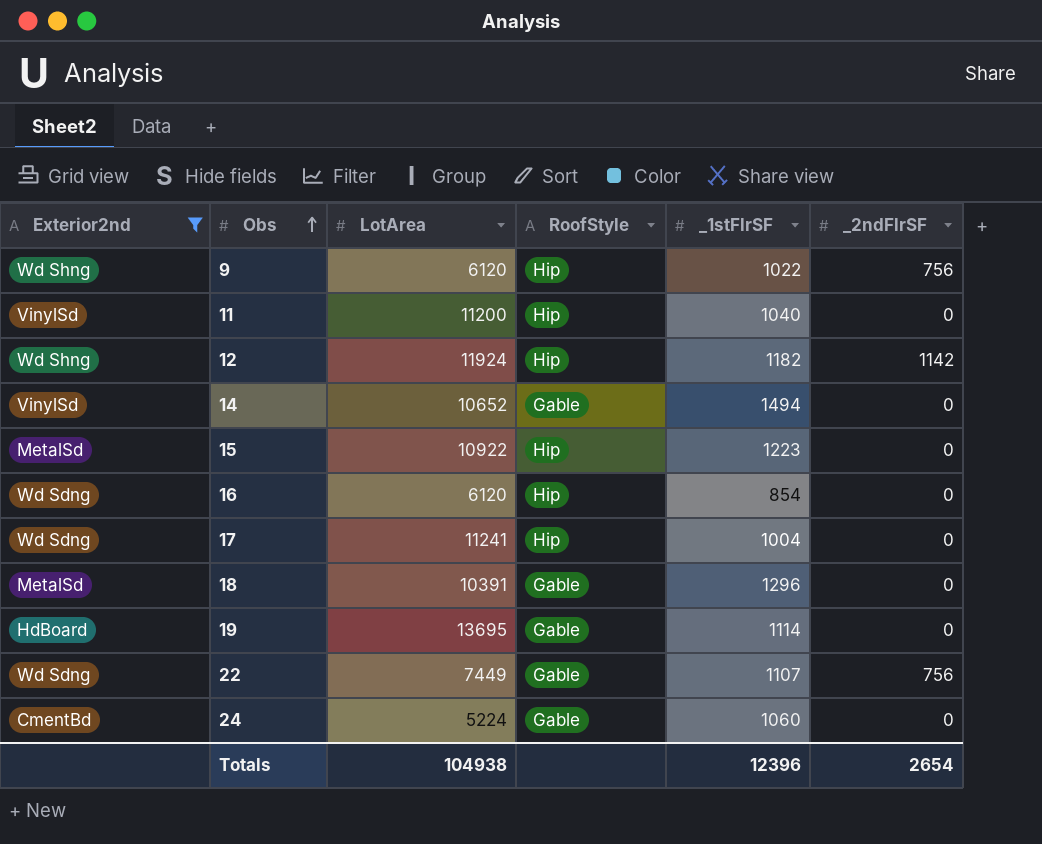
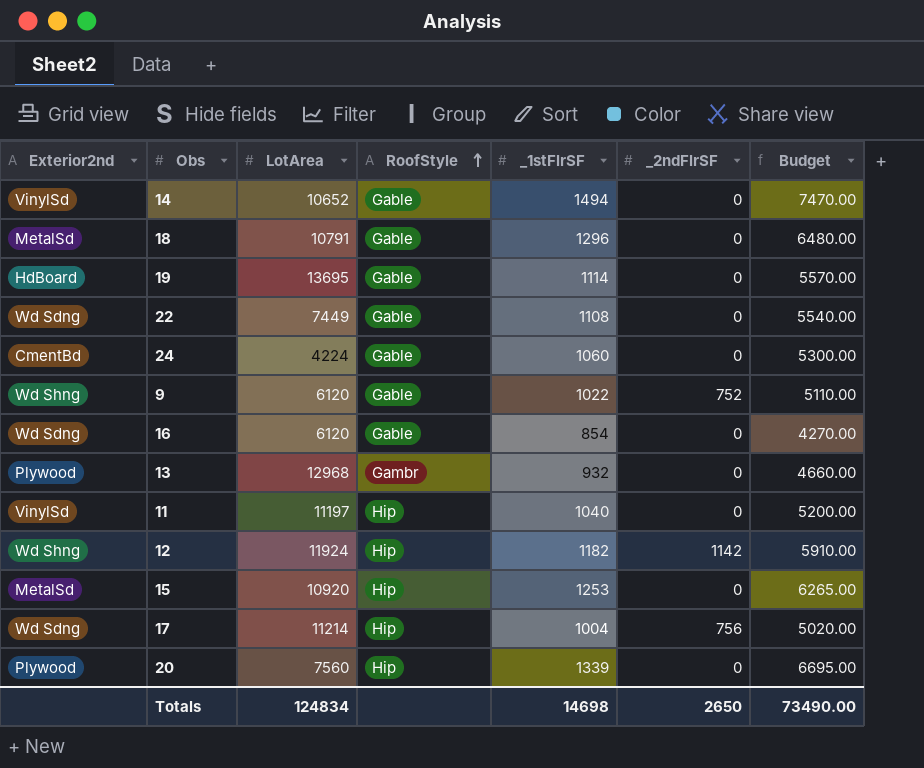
filter: Exterior2nd != Plywood -> none
row order: Obs ascending -> RoofStyle ascending
column Budget | formula: none -> [_1stFlrSF] * 5
18 | LotArea: 10391 -> 10791
22 | _1stFlrSF: 1107 -> 1108
22 | _2ndFlrSF: 756 -> 0
24 | LotArea: 5224 -> 4224
9 | RoofStyle: Hip -> Gable
9 | _2ndFlrSF: 756 -> 752
16 | RoofStyle: Hip -> Gable
11 | LotArea: 11200 -> 11197
15 | LotArea: 10922 -> 10920
15 | _1stFlrSF: 1223 -> 1253
17 | LotArea: 11241 -> 11214
17 | _2ndFlrSF: 0 -> 756
Totals | LotArea: 104938 -> 124834
Totals | _1stFlrSF: 12396 -> 14698
Totals | _2ndFlrSF: 2654 -> 2650

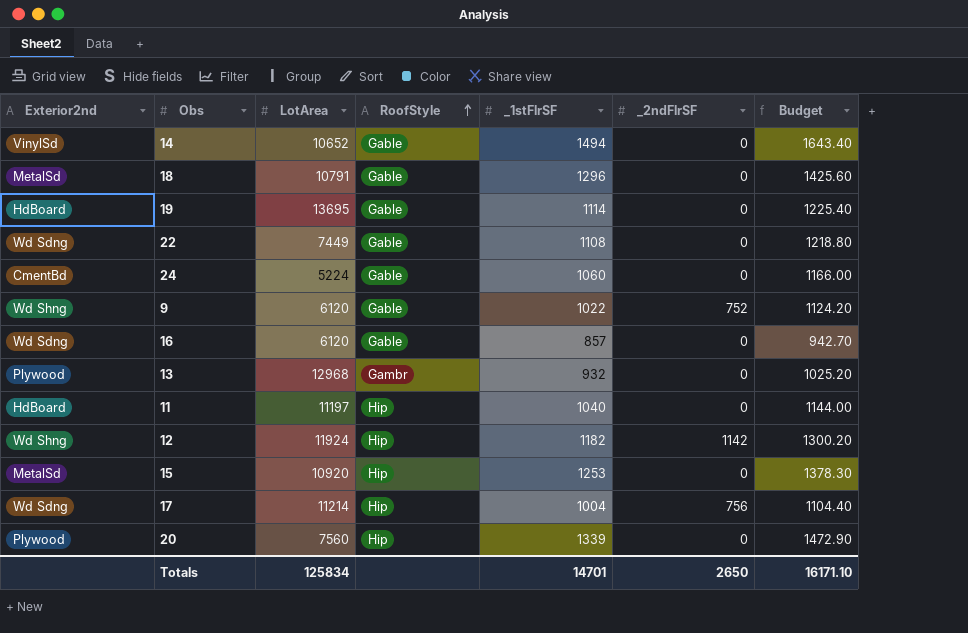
column Budget | formula: [_1stFlrSF] * 5 -> [_1stFlrSF] * 1.1
24 | LotArea: 4224 -> 5224
16 | _1stFlrSF: 854 -> 857
11 | Exterior2nd: VinylSd -> HdBoard
Totals | LotArea: 124834 -> 125834
Totals | _1stFlrSF: 14698 -> 14701
Totals | Budget: 73490.00 -> 16171.10

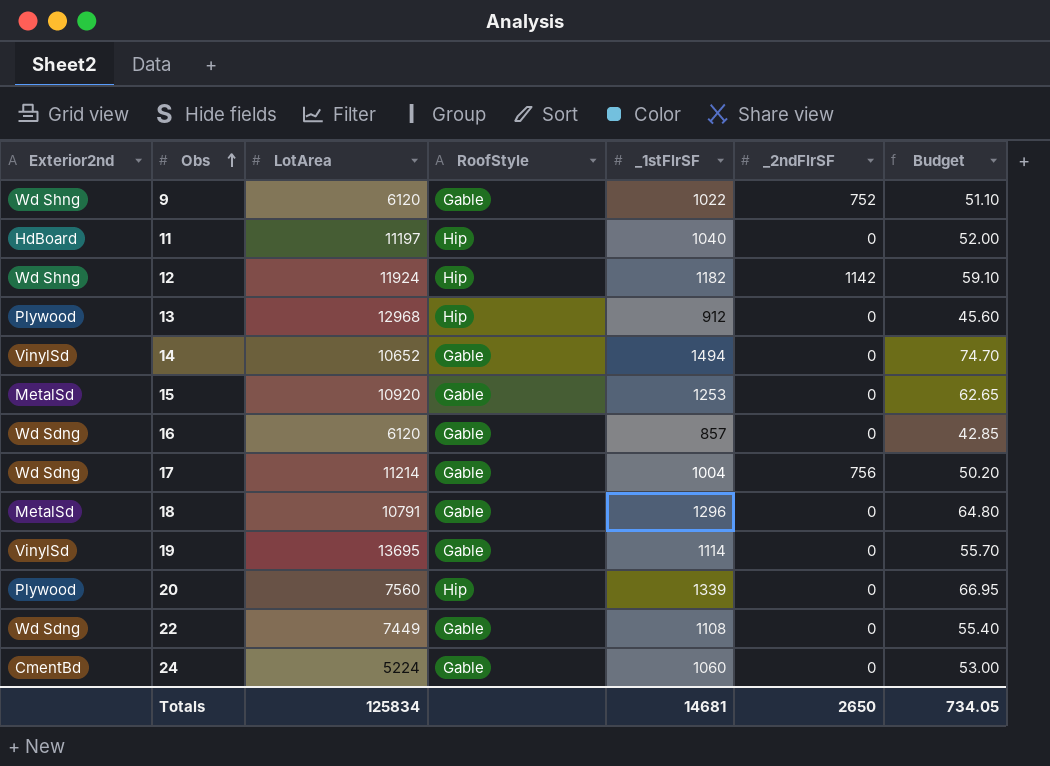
row order: RoofStyle ascending -> Obs ascending
column Budget | formula: [_1stFlrSF] * 1.1 -> [_1stFlrSF] * 0.05
13 | RoofStyle: Gambr -> Hip
13 | _1stFlrSF: 932 -> 912
15 | RoofStyle: Hip -> Gable
17 | RoofStyle: Hip -> Gable
19 | Exterior2nd: HdBoard -> VinylSd
Totals | _1stFlrSF: 14701 -> 14681
Totals | Budget: 16171.10 -> 734.05

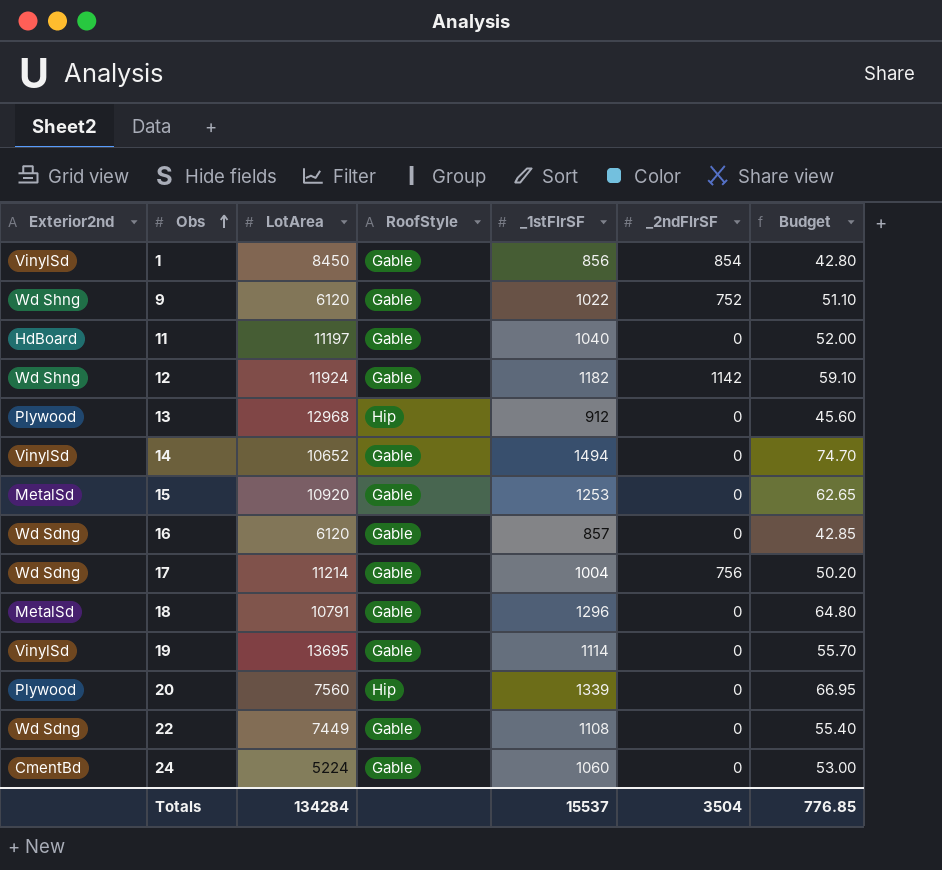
row 1: none -> VinylSd | 8450 | Gable | 856 | 854 | 42.80
11 | RoofStyle: Hip -> Gable
12 | RoofStyle: Hip -> Gable
Totals | LotArea: 125834 -> 134284
Totals | _1stFlrSF: 14681 -> 15537
Totals | _2ndFlrSF: 2650 -> 3504
Totals | Budget: 734.05 -> 776.85

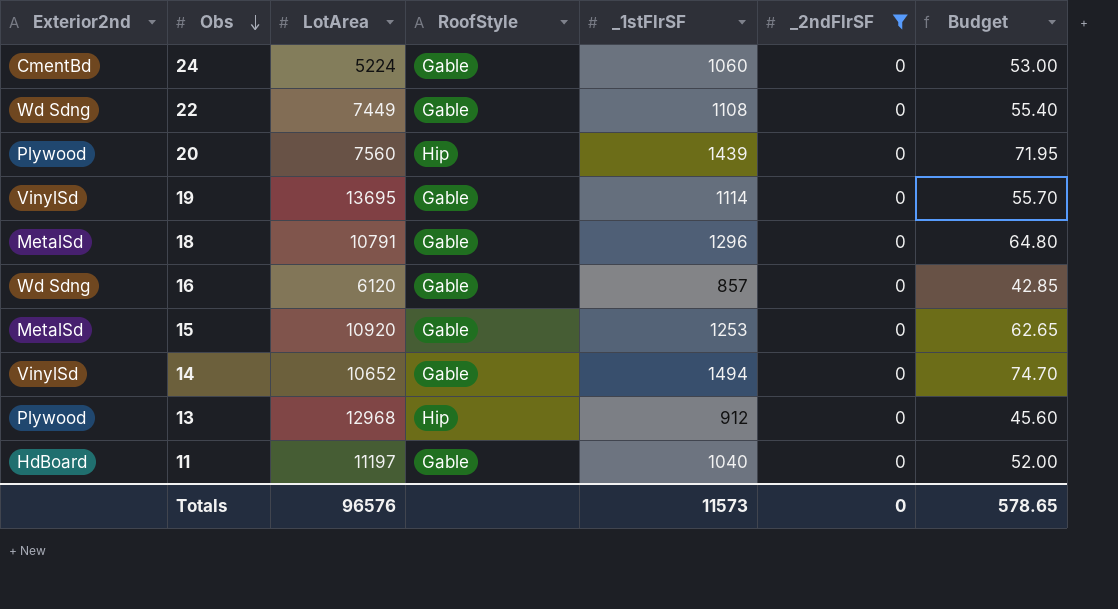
filter: none -> _2ndFlrSF = 0
row order: Obs ascending -> Obs descending
20 | _1stFlrSF: 1339 -> 1439
20 | Budget: 66.95 -> 71.95
Totals | LotArea: 134284 -> 96576
Totals | _1stFlrSF: 15537 -> 11573
Totals | _2ndFlrSF: 3504 -> 0
Totals | Budget: 776.85 -> 578.65

